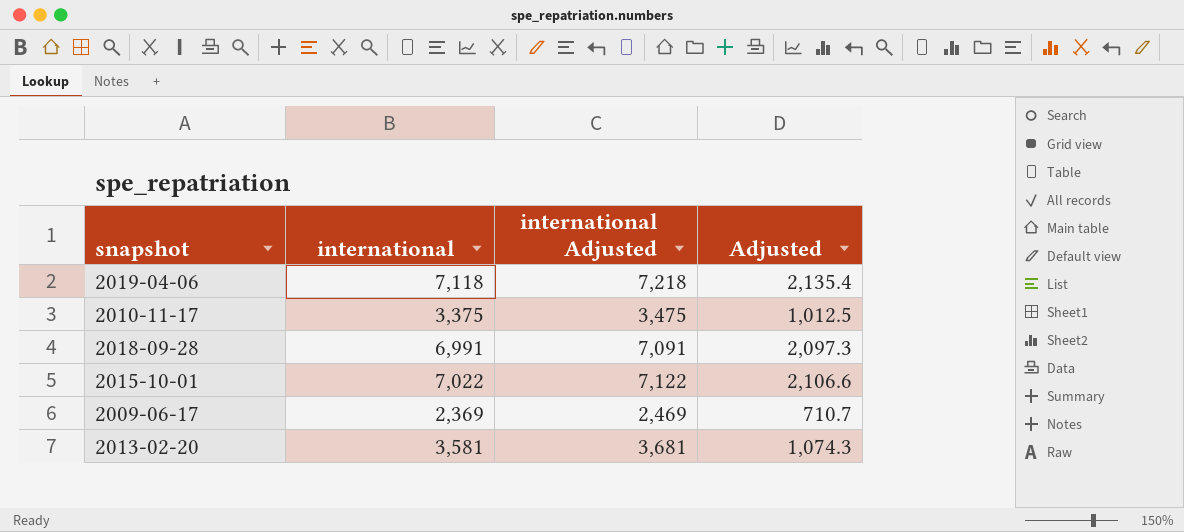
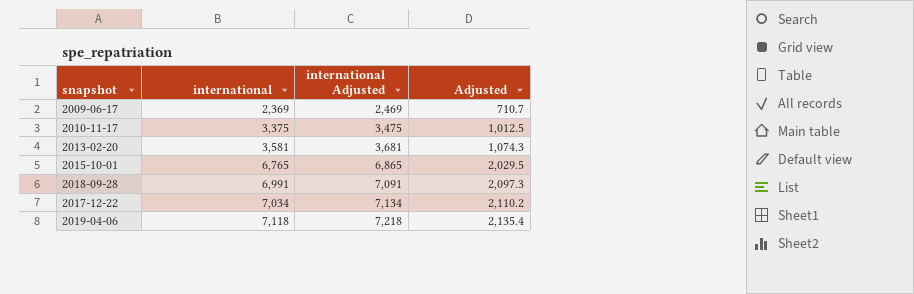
row order: none -> international ascending
2015-10-01 | international: 7,022 -> 6,765
2015-10-01 | international Adjusted: 7,122 -> 6,865
2015-10-01 | Adjusted: 2,106.6 -> 2,029.5
row 2017-12-22: none -> 7,034 | 7,134 | 2,110.2

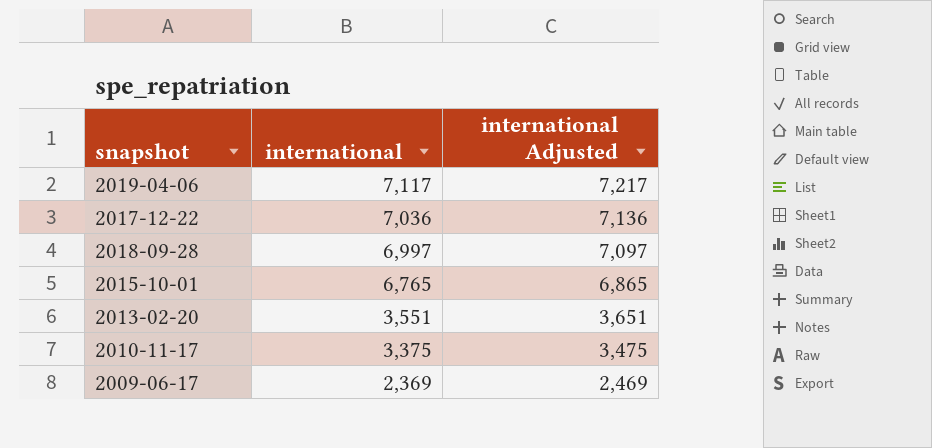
row order: international ascending -> international descending
column Adjusted | formula: [international] * 0.3 -> none
2019-04-06 | international: 7,118 -> 7,117
2019-04-06 | international Adjusted: 7,218 -> 7,217
2017-12-22 | international: 7,034 -> 7,036
2017-12-22 | international Adjusted: 7,134 -> 7,136
2018-09-28 | international: 6,991 -> 6,997
2018-09-28 | international Adjusted: 7,091 -> 7,097
2013-02-20 | international: 3,581 -> 3,551
2013-02-20 | international Adjusted: 3,681 -> 3,651

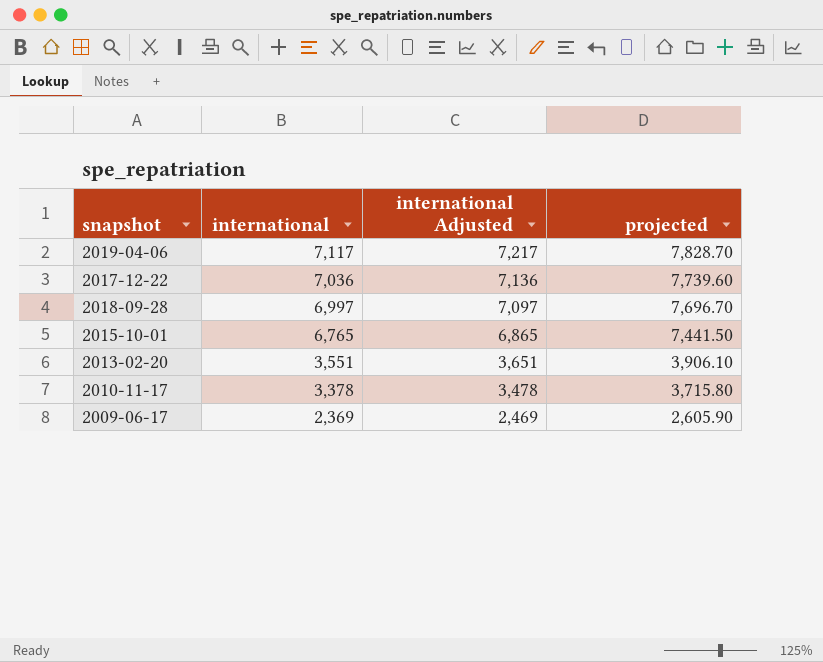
column projected | formula: none -> [international] * 1.1
2010-11-17 | international: 3,375 -> 3,378
2010-11-17 | international Adjusted: 3,475 -> 3,478

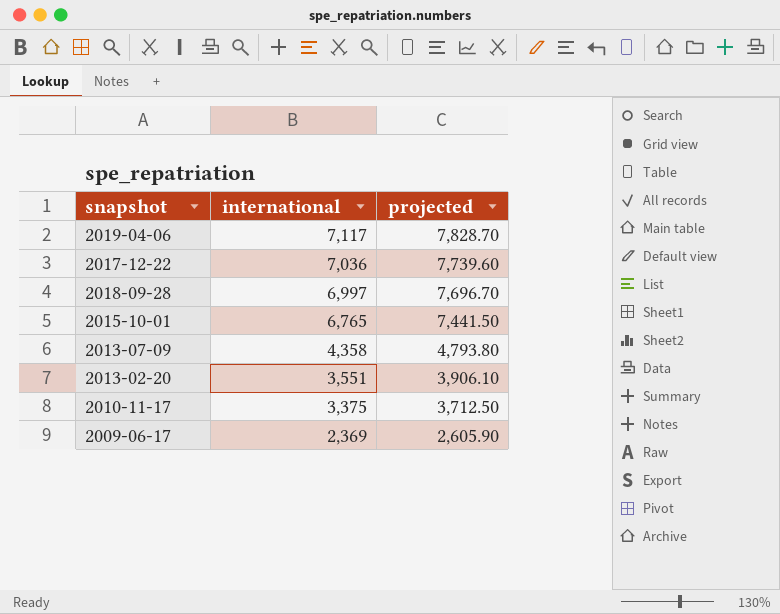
column international Adjusted | formula: [international] + 100 -> none
row 2013-07-09: none -> 4,358 | 4,793.80
2010-11-17 | international: 3,378 -> 3,375
2010-11-17 | projected: 3,715.80 -> 3,712.50

